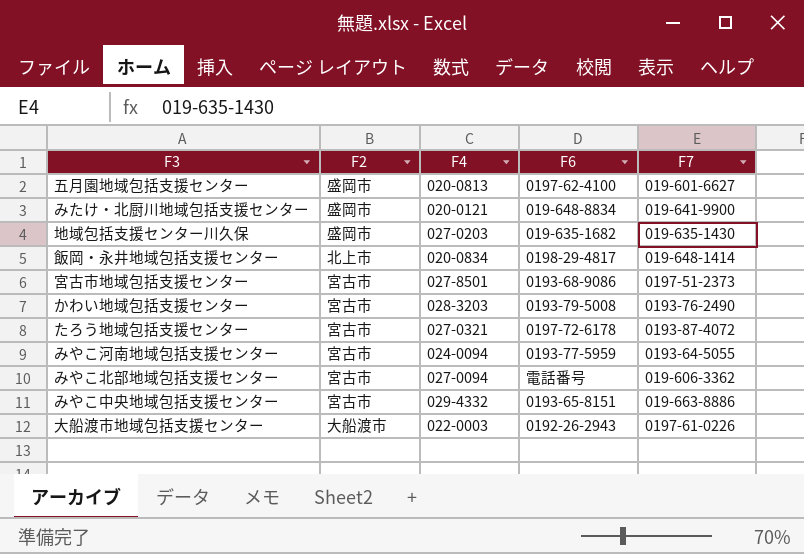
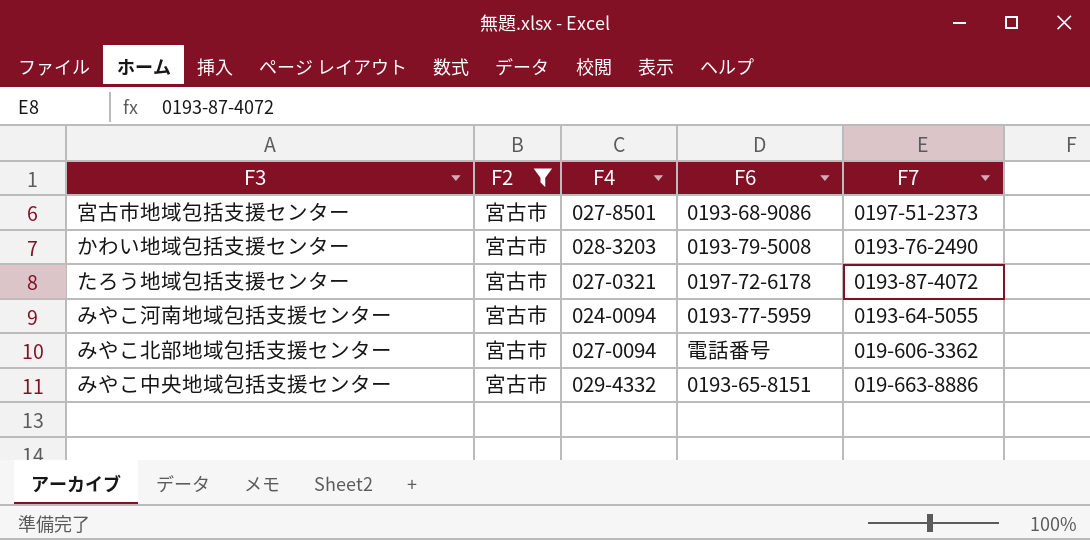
filter: none -> F2 = 宮古市

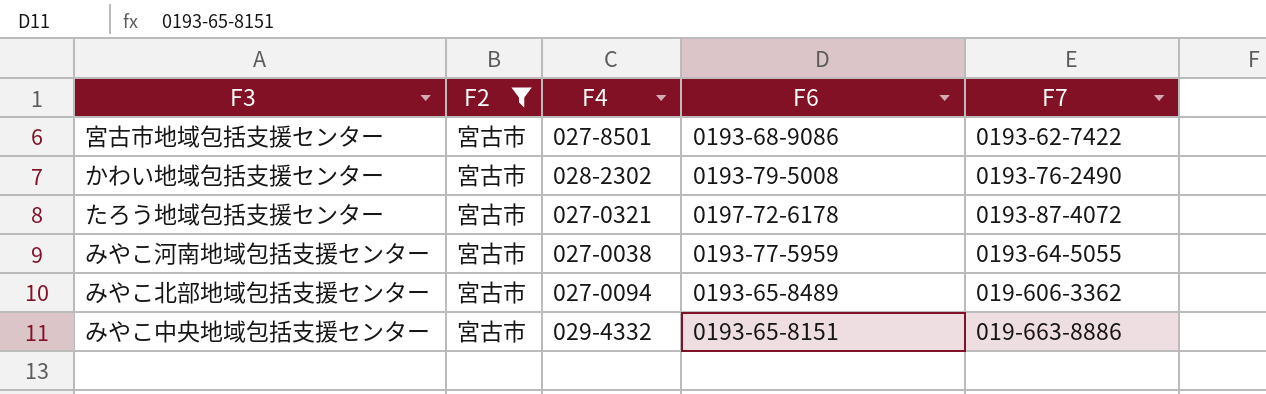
宮古市地域包括支援センター | F7: 0197-51-2373 -> 0193-62-7422
かわい地域包括支援センター | F4: 028-3203 -> 028-2302
みやこ河南地域包括支援センター | F4: 024-0094 -> 027-0038
みやこ北部地域包括支援センター | F6: 電話番号 -> 0193-65-8489

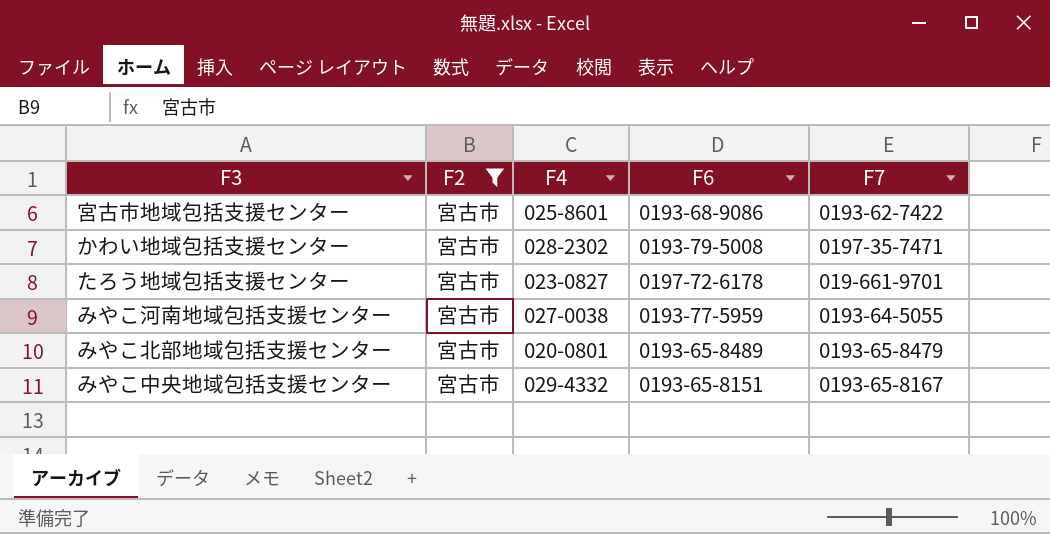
宮古市地域包括支援センター | F4: 027-8501 -> 025-8601
かわい地域包括支援センター | F7: 0193-76-2490 -> 0197-35-7471
たろう地域包括支援センター | F4: 027-0321 -> 023-0827
たろう地域包括支援センター | F7: 0193-87-4072 -> 019-661-9701
みやこ北部地域包括支援センター | F4: 027-0094 -> 020-0801
みやこ北部地域包括支援センター | F7: 019-606-3362 -> 0193-65-8479
みやこ中央地域包括支援センター | F7: 019-663-8886 -> 0193-65-8167

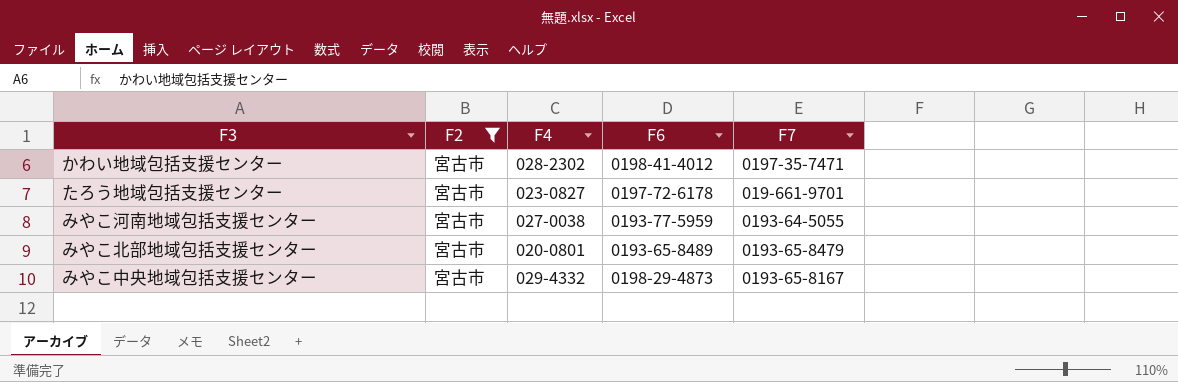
row 宮古市地域包括支援センター: 宮古市 | 025-8601 | 0193-68-9086 | 0193-62-7422 -> none
かわい地域包括支援センター | F6: 0193-79-5008 -> 0198-41-4012
みやこ中央地域包括支援センター | F6: 0193-65-8151 -> 0198-29-4873

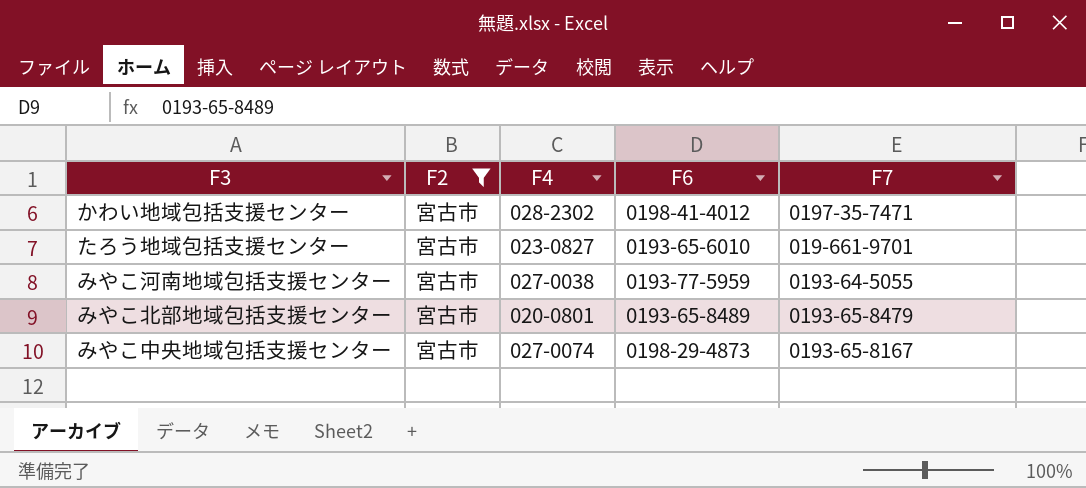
たろう地域包括支援センター | F6: 0197-72-6178 -> 0193-65-6010
みやこ中央地域包括支援センター | F4: 029-4332 -> 027-0074

